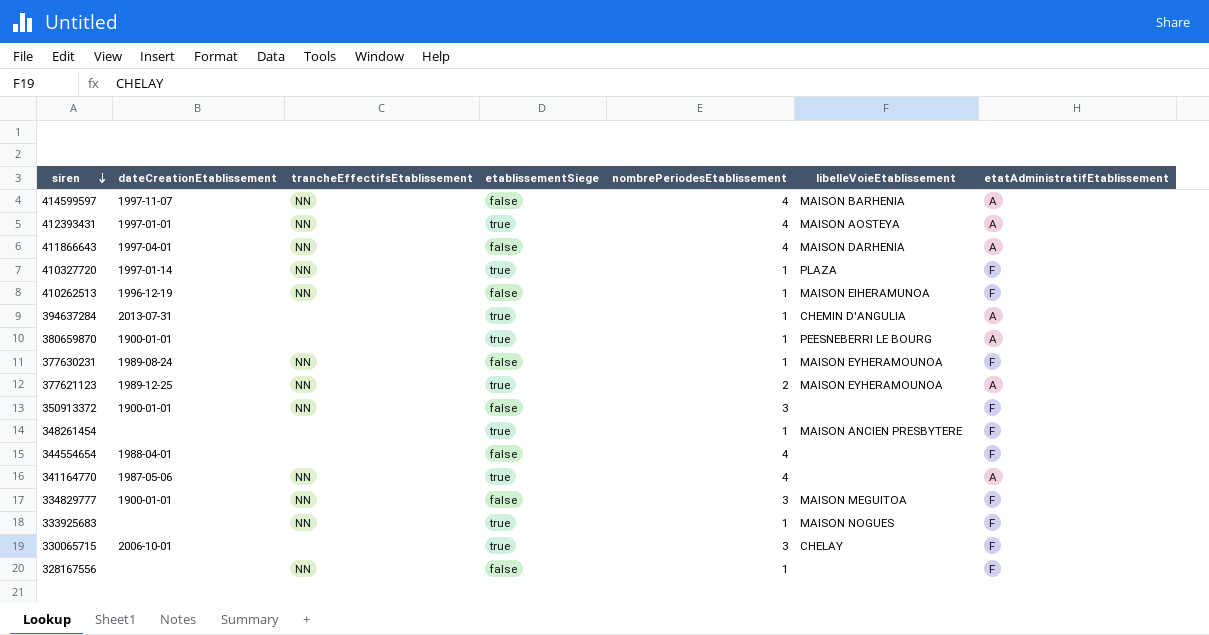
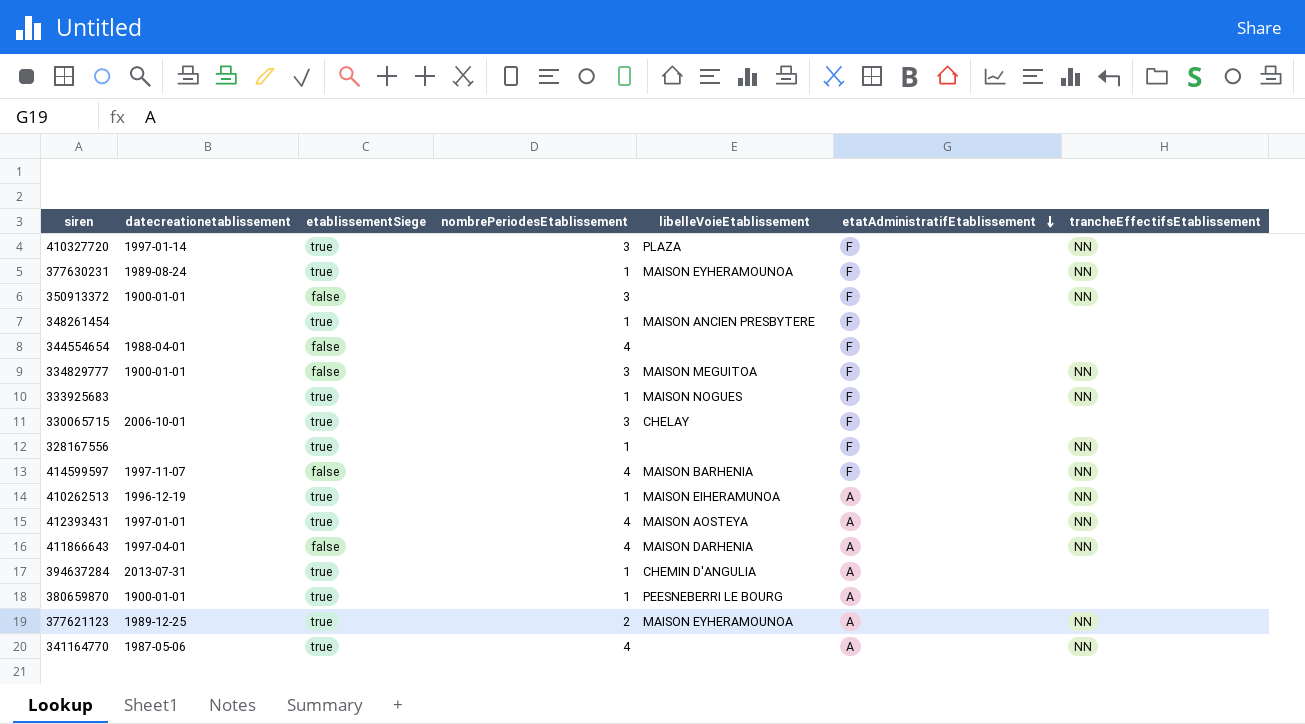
row order: siren descending -> etatAdministratifEtablissement descending
column name: dateCreationEtablissement -> datecreationetablissement
column trancheEffectifsEtablissement | position: 3 -> 7
410327720 | nombrePeriodesEtablissement: 1 -> 3
377630231 | etablissementSiege: false -> true
328167556 | etablissementSiege: false -> true
414599597 | etatAdministratifEtablissement: A -> F
410262513 | etablissementSiege: false -> true
410262513 | etatAdministratifEtablissement: F -> A

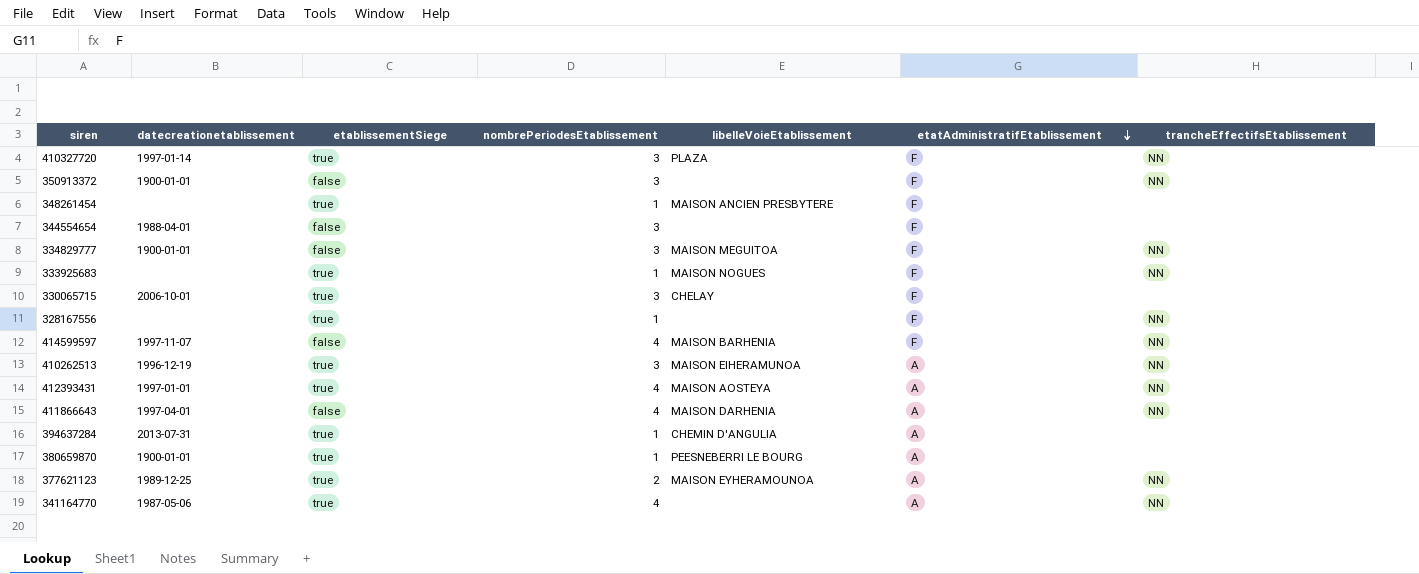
row 377630231: 1989-08-24 | true | 1 | MAISON EYHERAMOUNOA | F | NN -> none
344554654 | nombrePeriodesEtablissement: 4 -> 3
410262513 | nombrePeriodesEtablissement: 1 -> 3

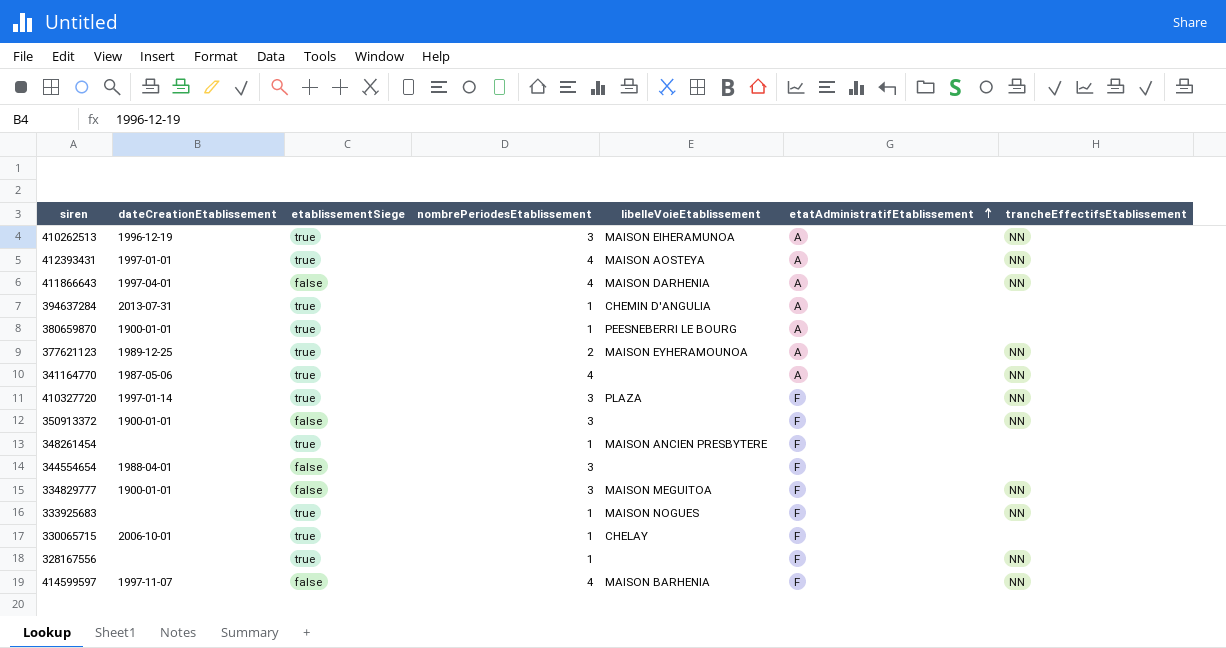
row order: etatAdministratifEtablissement descending -> etatAdministratifEtablissement ascending
column name: datecreationetablissement -> dateCreationEtablissement
330065715 | nombrePeriodesEtablissement: 3 -> 1

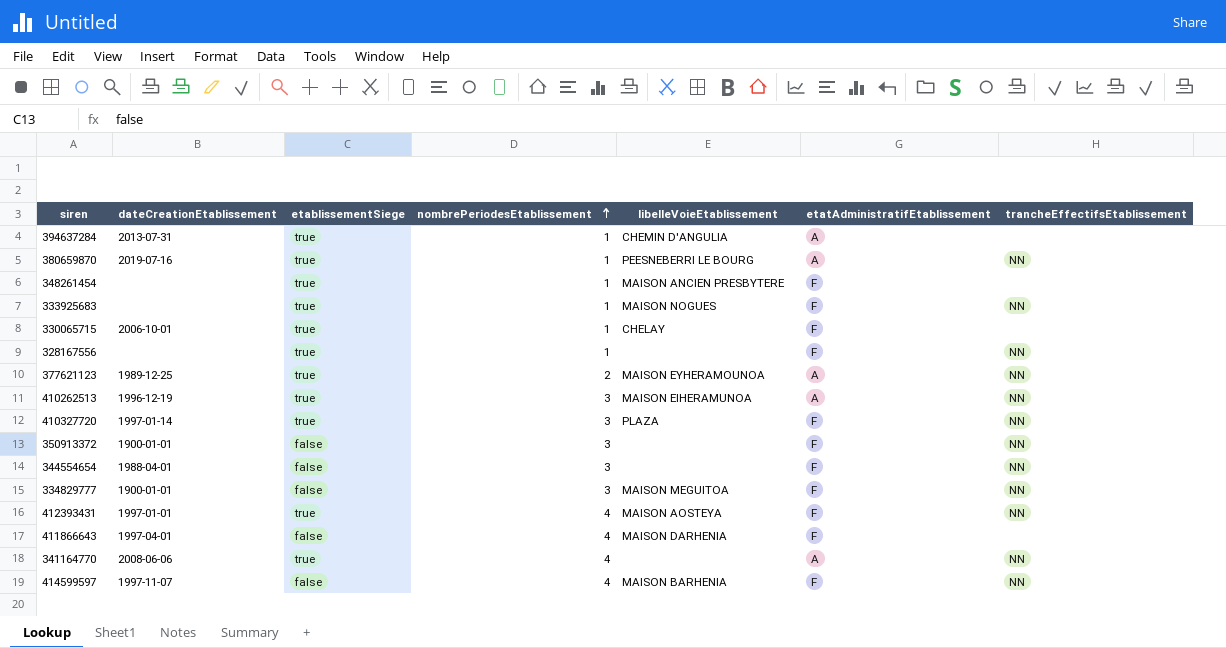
row order: etatAdministratifEtablissement ascending -> nombrePeriodesEtablissement ascending
380659870 | dateCreationEtablissement: 1900-01-01 -> 2019-07-16
380659870 | trancheEffectifsEtablissement: none -> NN
344554654 | trancheEffectifsEtablissement: none -> NN
412393431 | etatAdministratifEtablissement: A -> F
411866643 | etatAdministratifEtablissement: A -> F
411866643 | trancheEffectifsEtablissement: NN -> none
341164770 | dateCreationEtablissement: 1987-05-06 -> 2008-06-06

